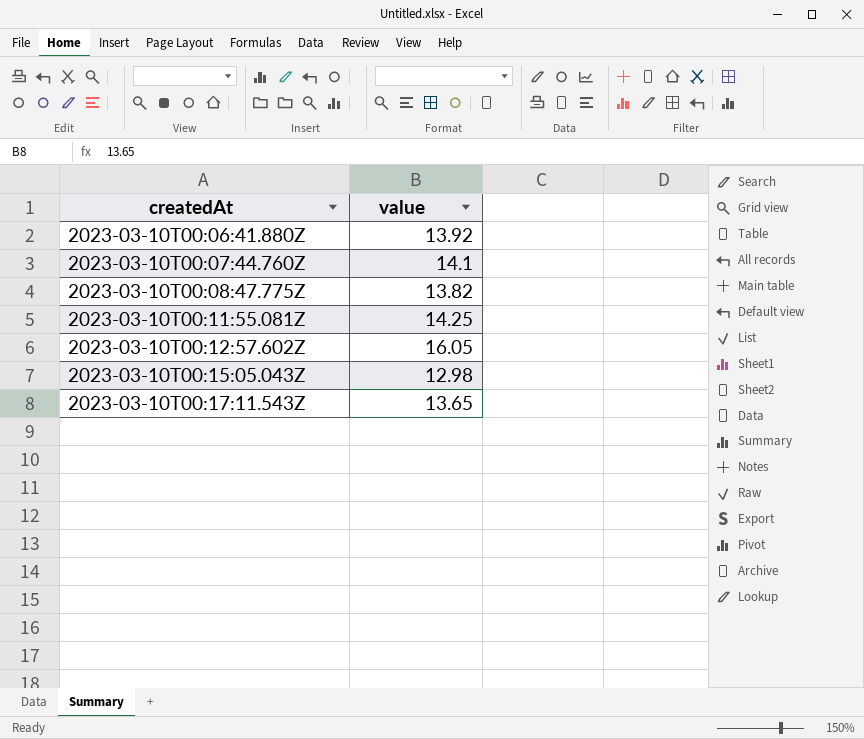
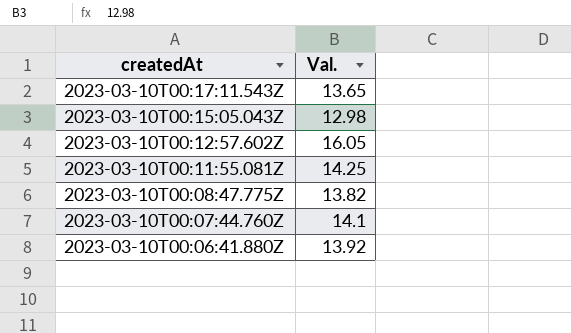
row order: createdAt ascending -> createdAt descending
column name: value -> Val.

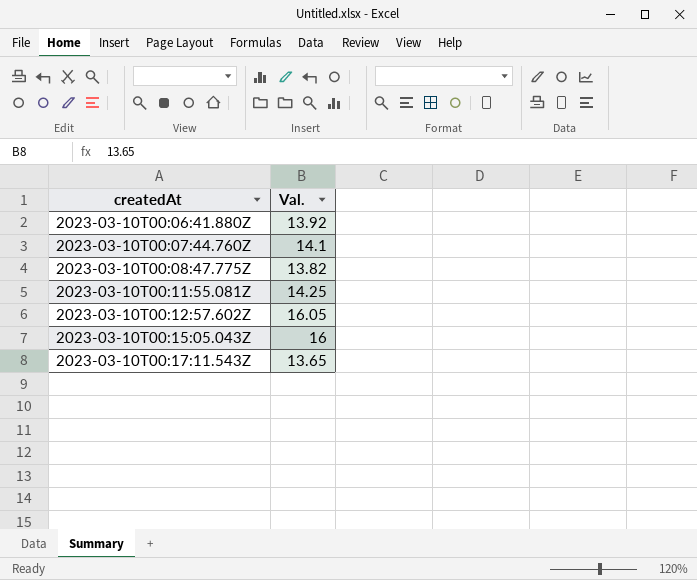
row order: createdAt descending -> createdAt ascending
2023-03-10T00:15:05.043Z | Val.: 12.98 -> 16

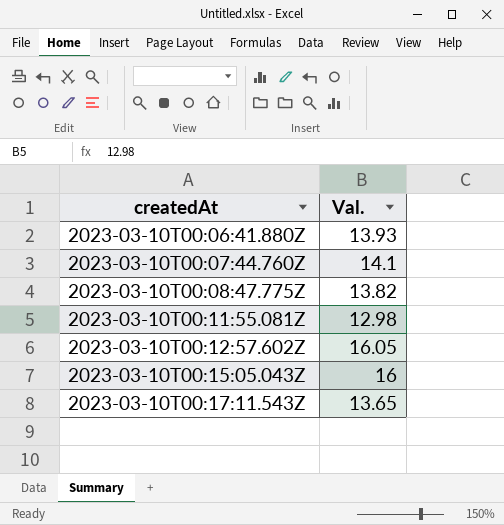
2023-03-10T00:06:41.880Z | Val.: 13.92 -> 13.93
2023-03-10T00:11:55.081Z | Val.: 14.25 -> 12.98

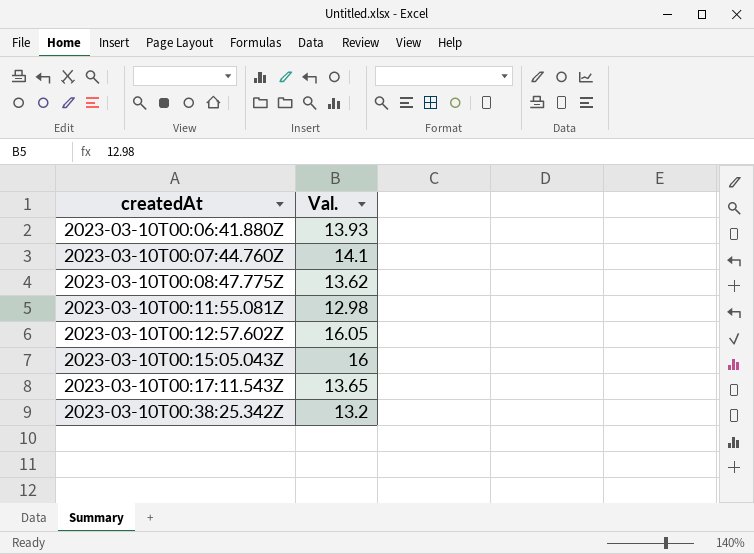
2023-03-10T00:08:47.775Z | Val.: 13.82 -> 13.62
row 2023-03-10T00:38:25.342Z: none -> 13.2

